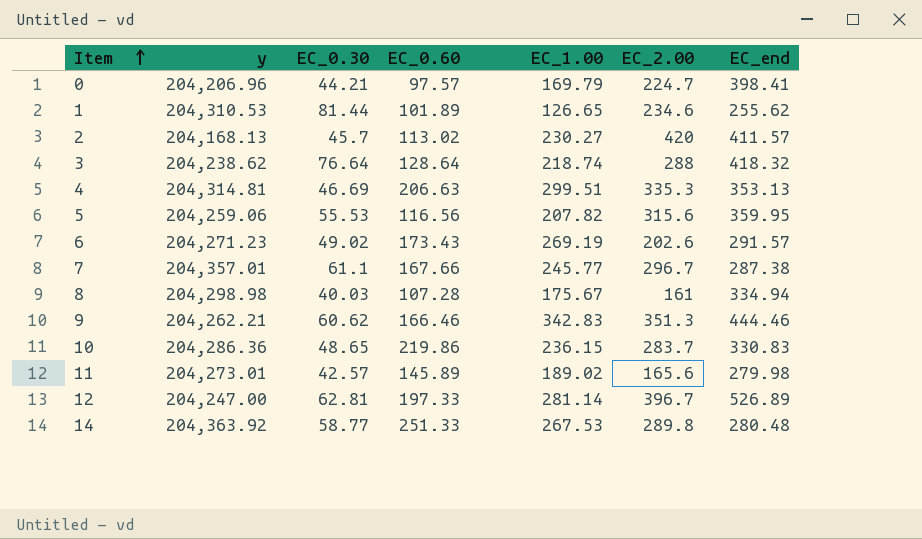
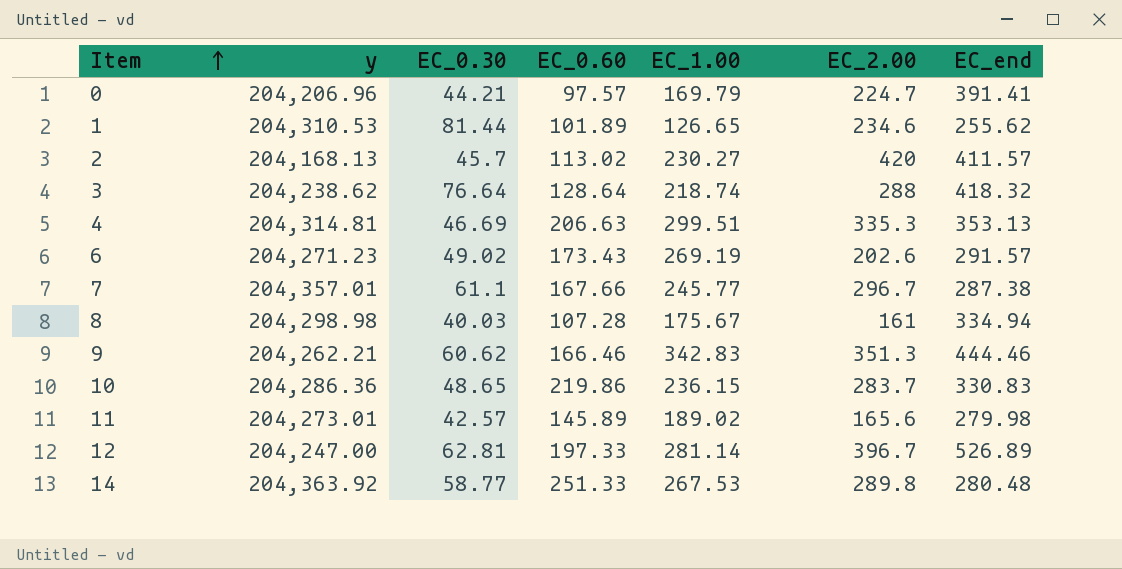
row 5: 204,259.06 | 55.53 | 116.56 | 207.82 | 315.6 | 359.95 -> none
0 | EC_end: 398.41 -> 391.41

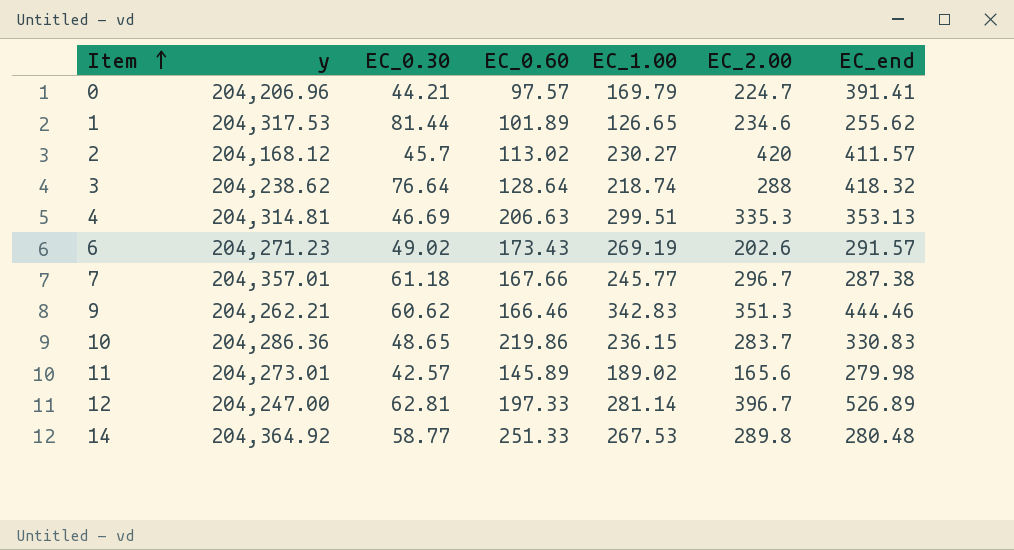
row 8: 204,298.98 | 40.03 | 107.28 | 175.67 | 161 | 334.94 -> none
1 | y: 204,310.53 -> 204,317.53
2 | y: 204,168.13 -> 204,168.12
7 | EC_0.30: 61.1 -> 61.18
14 | y: 204,363.92 -> 204,364.92

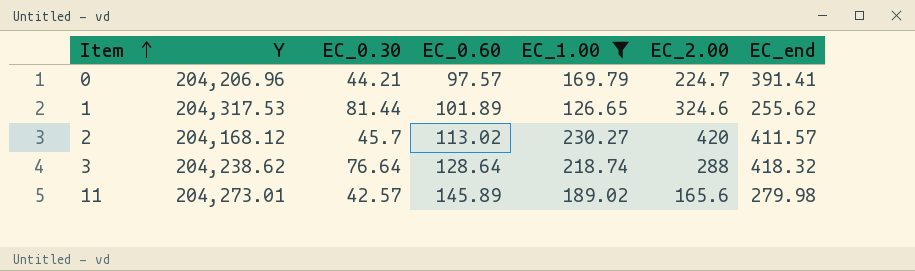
filter: none -> EC_1.00 <= 230.27
column name: y -> Y
1 | EC_2.00: 234.6 -> 324.6

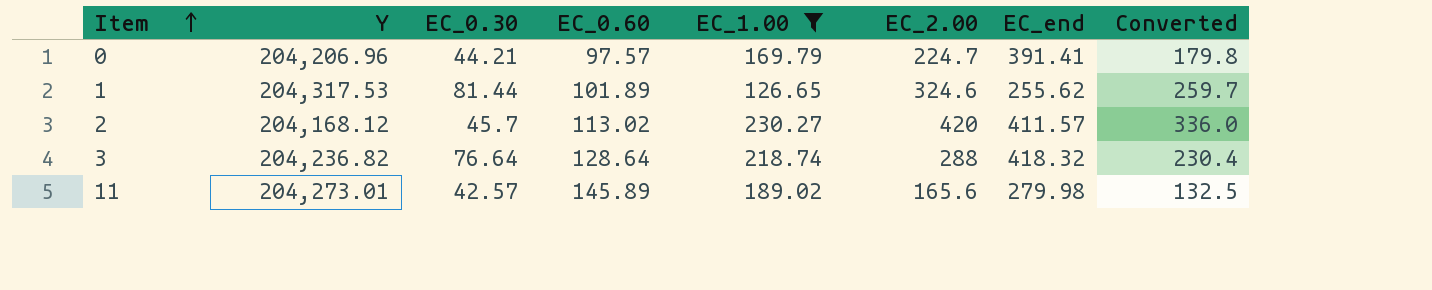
column Converted | formula: none -> [EC_2.00] * 0.8
3 | Y: 204,238.62 -> 204,236.82

